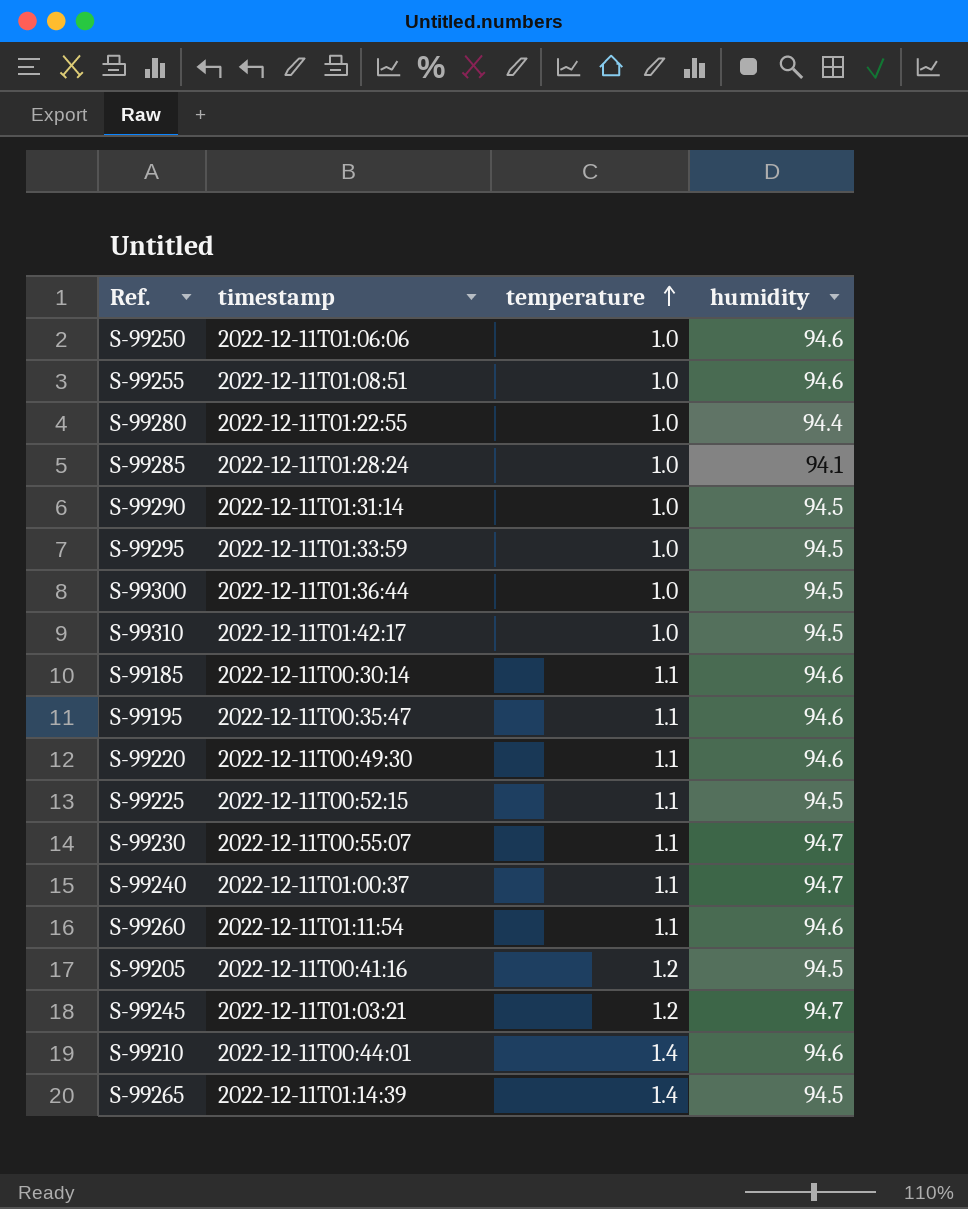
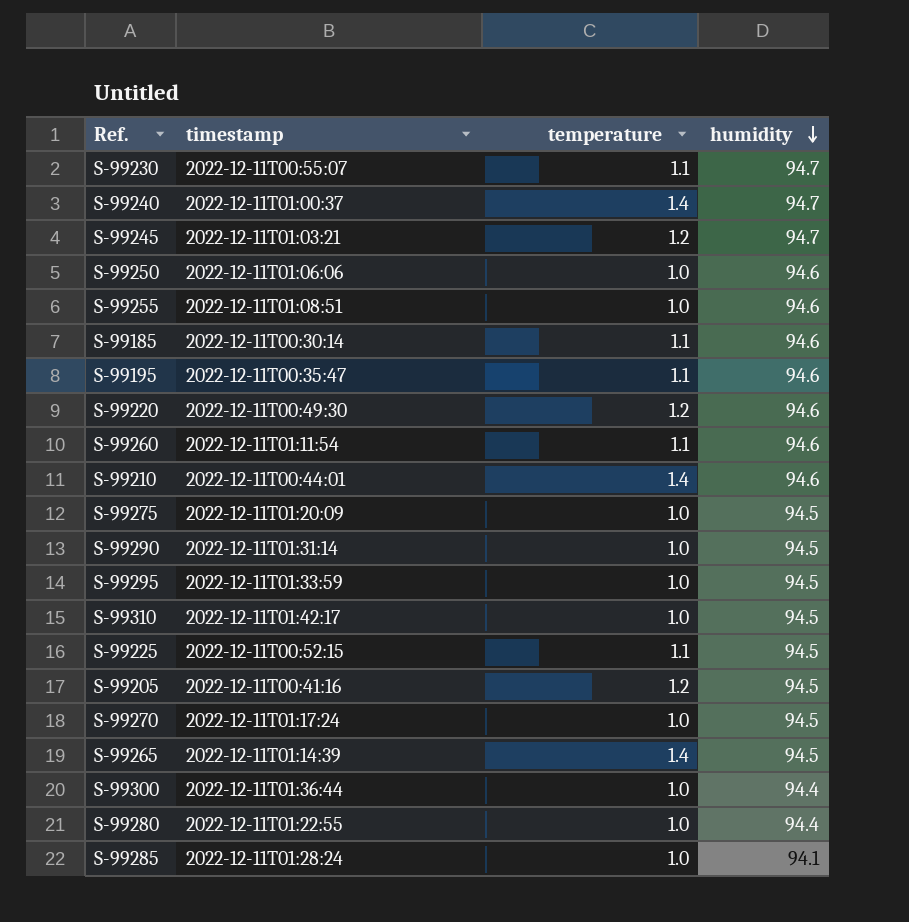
row order: temperature ascending -> humidity descending
S-99240 | temperature: 1.1 -> 1.4
S-99220 | temperature: 1.1 -> 1.2
row S-99275: none -> 2022-12-11T01:20:09 | 1.0 | 94.5
row S-99270: none -> 2022-12-11T01:17:24 | 1.0 | 94.5
S-99300 | humidity: 94.5 -> 94.4

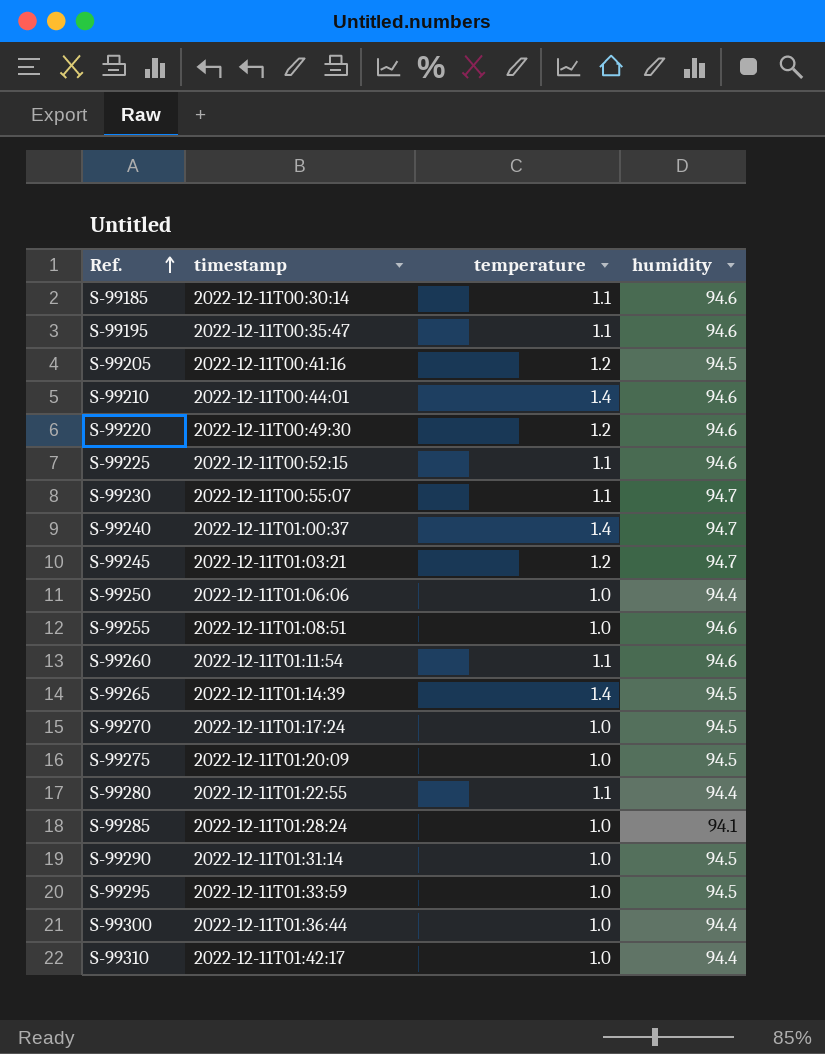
row order: humidity descending -> Ref. ascending
S-99225 | humidity: 94.5 -> 94.6
S-99250 | humidity: 94.6 -> 94.4
S-99280 | temperature: 1.0 -> 1.1
S-99310 | humidity: 94.5 -> 94.4

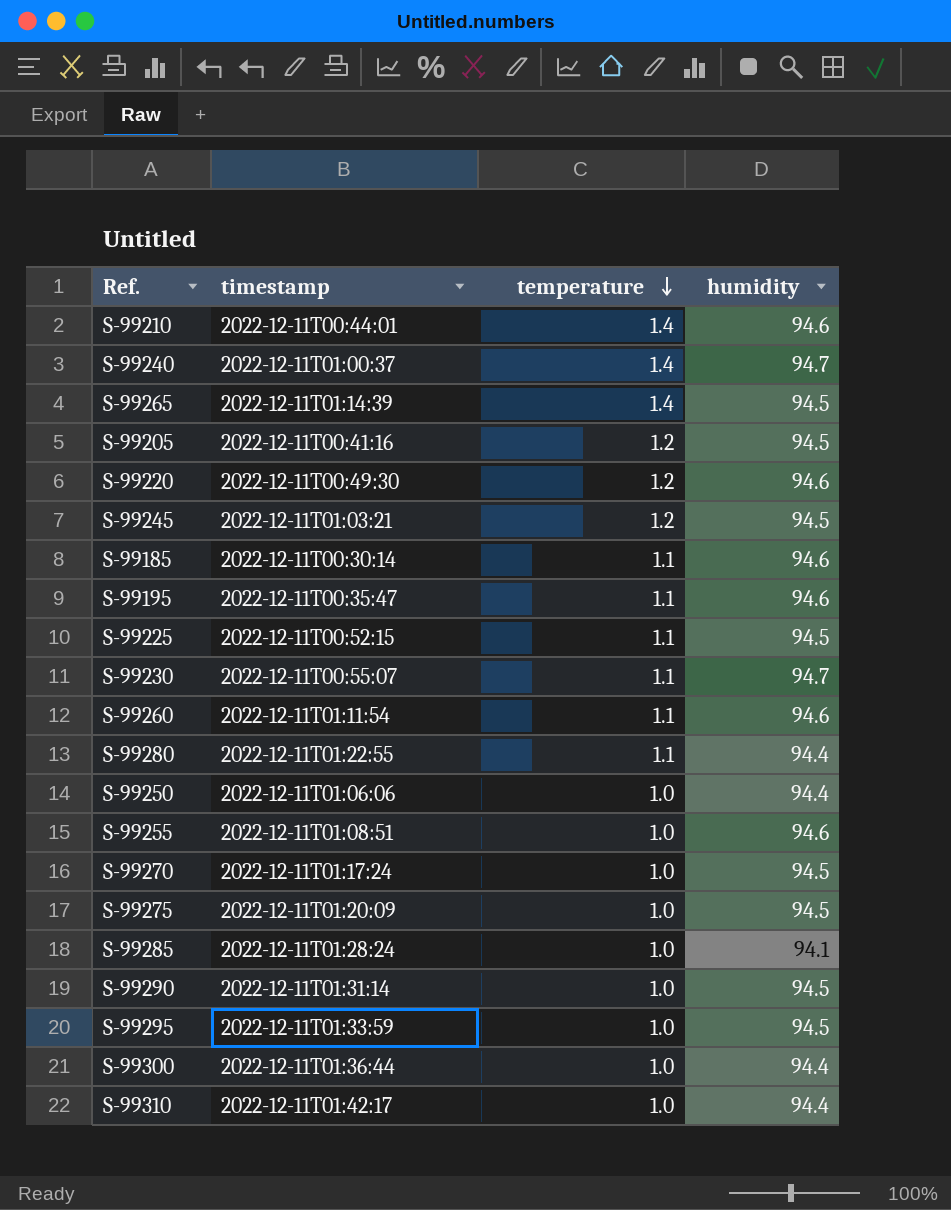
row order: Ref. ascending -> temperature descending
S-99245 | humidity: 94.7 -> 94.5
S-99225 | humidity: 94.6 -> 94.5

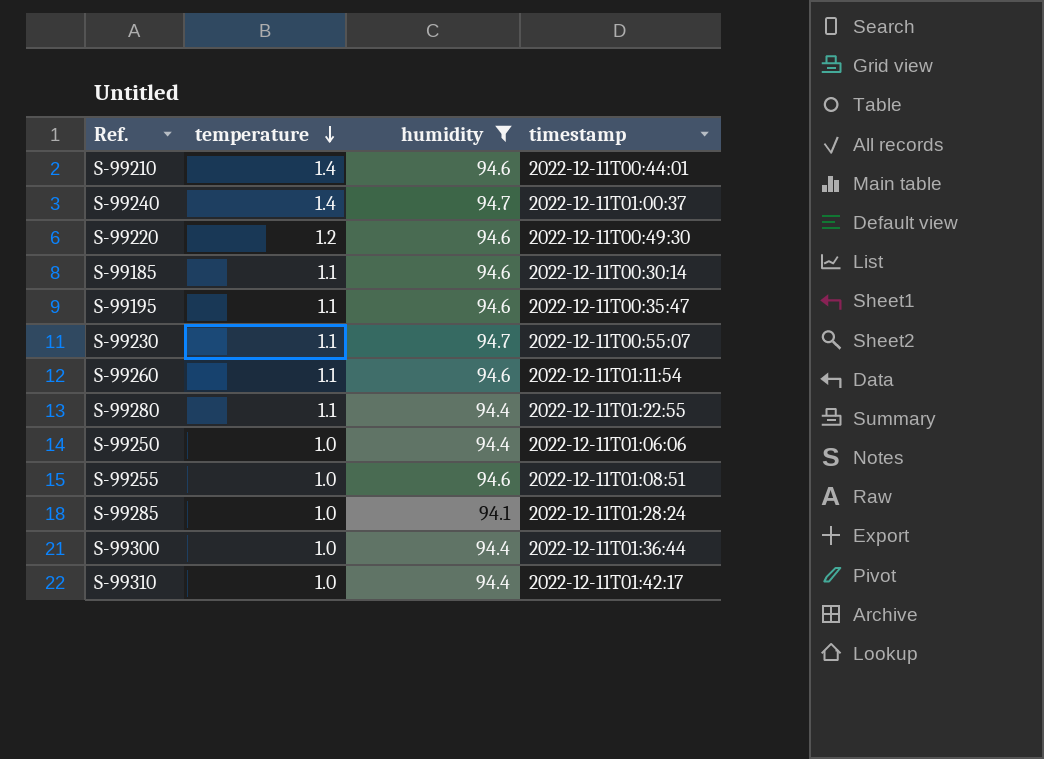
filter: none -> humidity != 94.5
column timestamp | position: 2 -> 4

